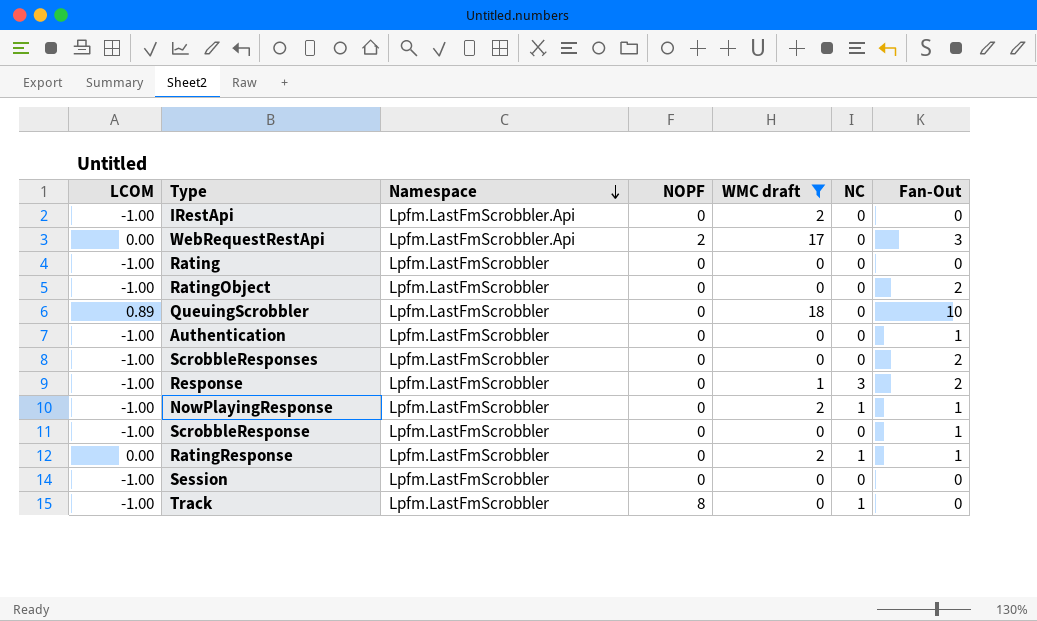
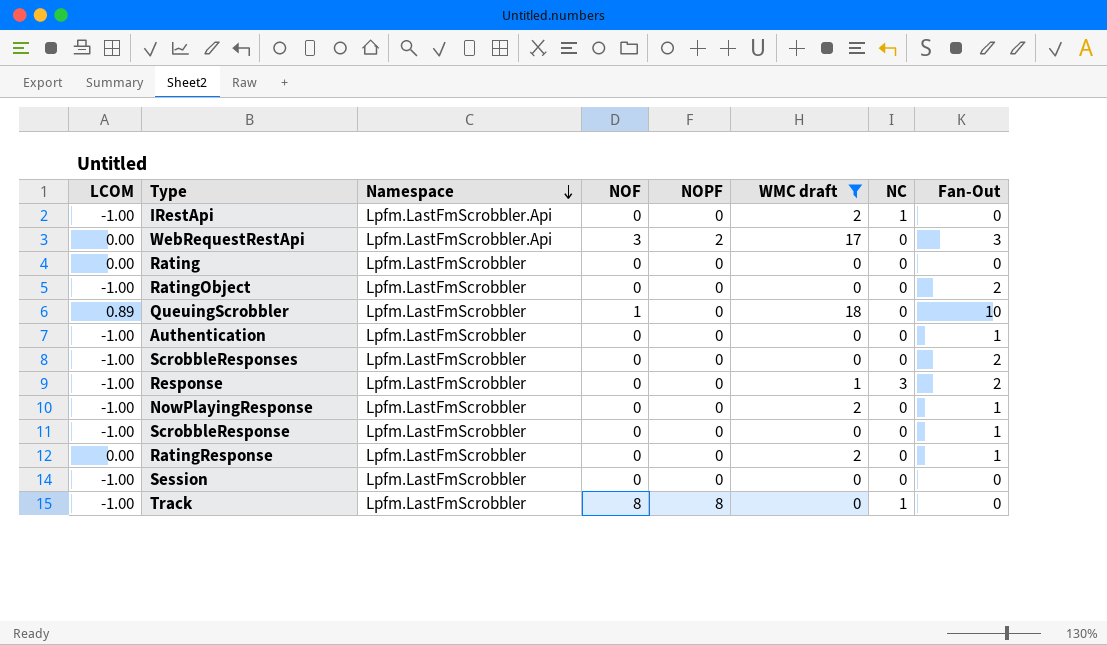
column NOF | position: none -> 4
IRestApi | NC: 0 -> 1
Rating | LCOM: -1.00 -> 0.00
NowPlayingResponse | NC: 1 -> 0
RatingResponse | NC: 1 -> 0

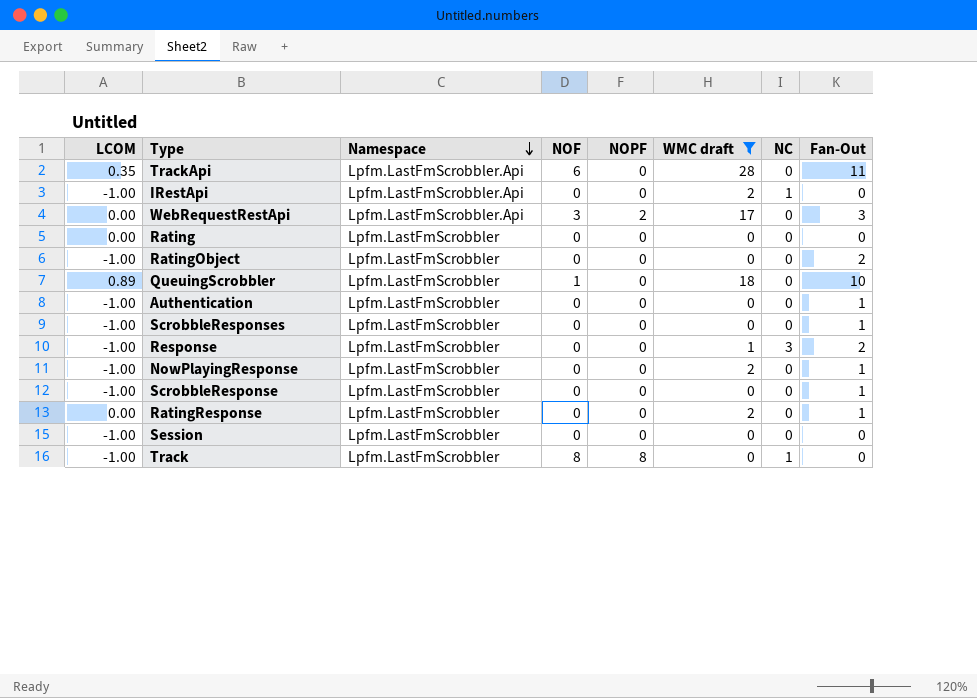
row TrackApi: none -> 0.35 | Lpfm.LastFmScrobbler.Api | 6 | 0 | 28 | 0 | 11
ScrobbleResponses | Fan-Out: 2 -> 1

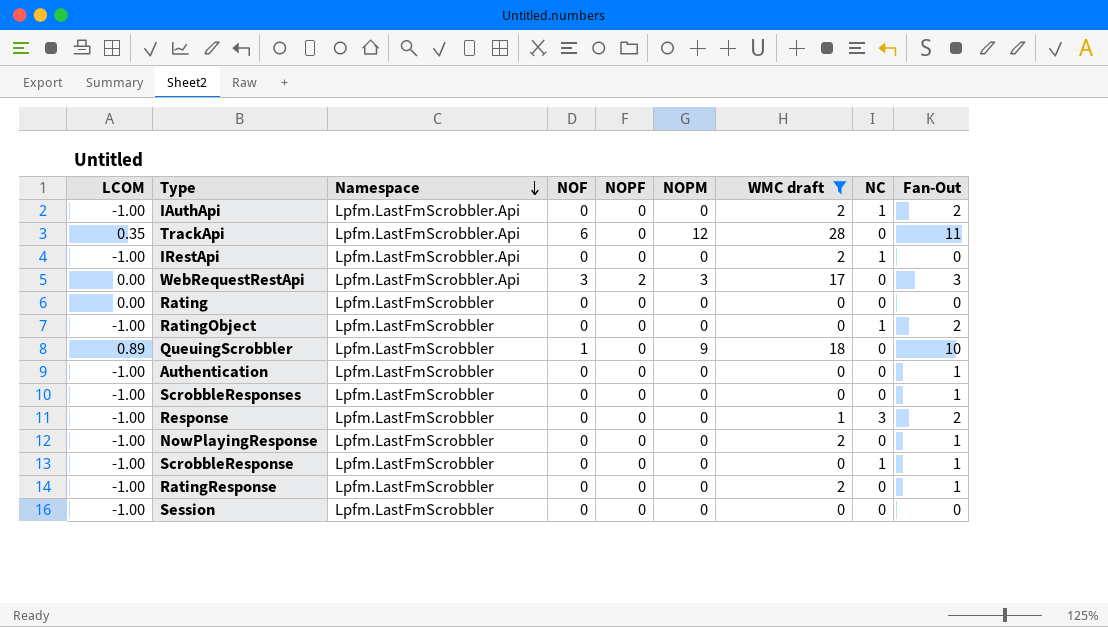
column NOPM | position: none -> 6
row Track: -1.00 | Lpfm.LastFmScrobbler | 8 | 8 | 0 | 1 | 0 -> none
row IAuthApi: none -> -1.00 | Lpfm.LastFmScrobbler.Api | 0 | 0 | 0 | 2 | 1 | 2
RatingObject | NC: 0 -> 1
ScrobbleResponse | NC: 0 -> 1
RatingResponse | LCOM: 0.00 -> -1.00

